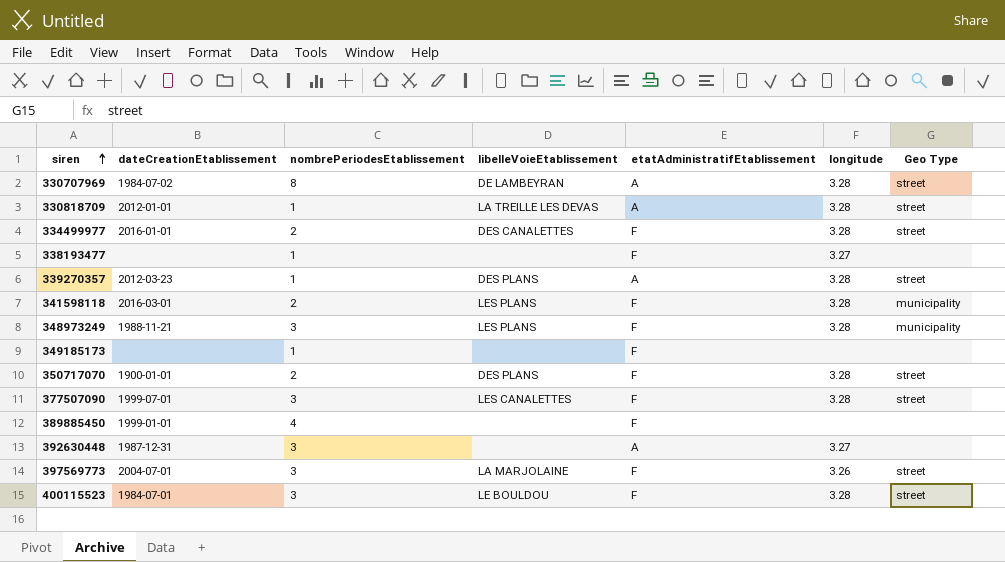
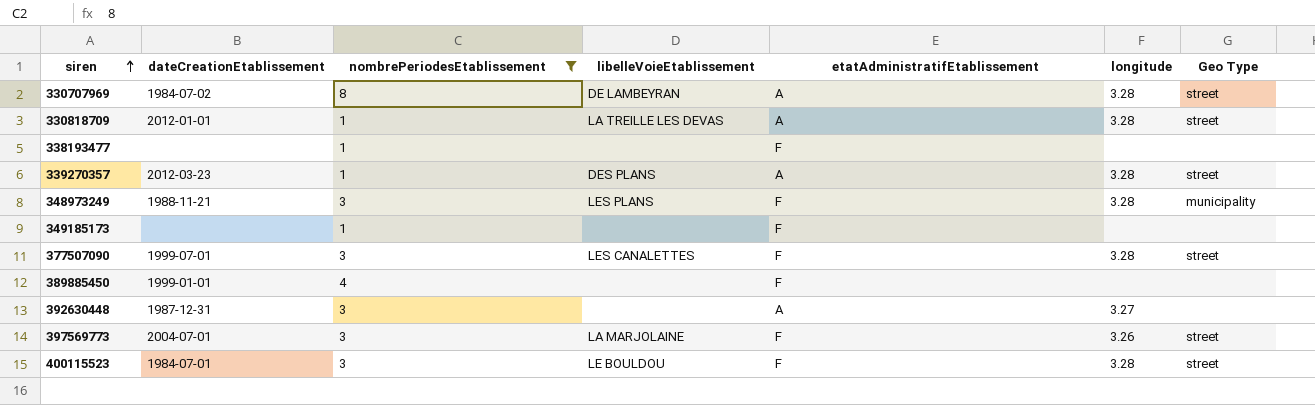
filter: none -> nombrePeriodesEtablissement != 2
338193477 | longitude: 3.27 -> none

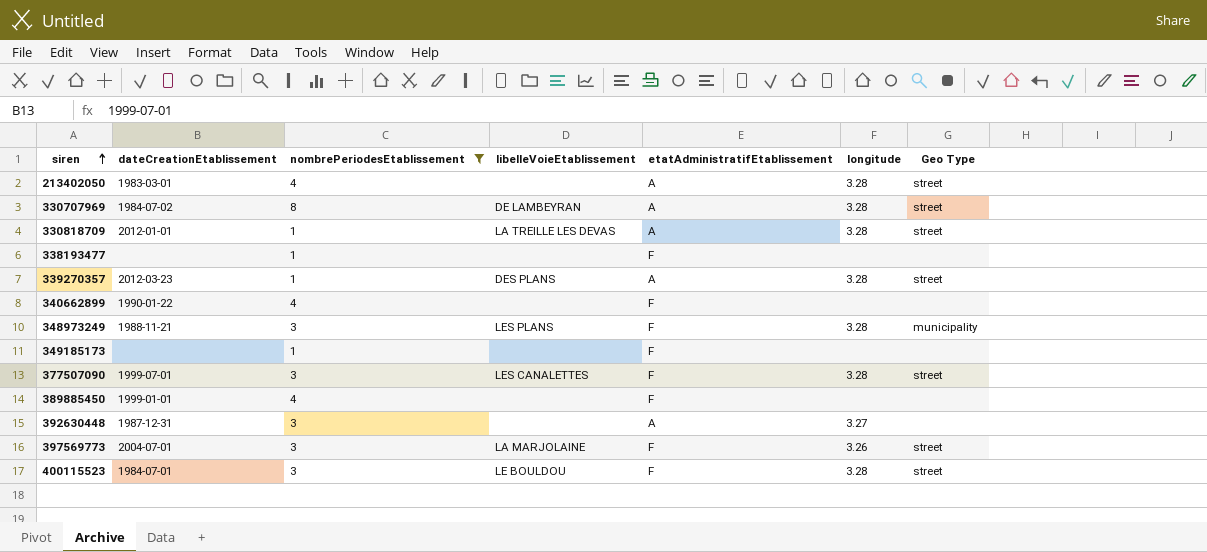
row 213402050: none -> 1983-03-01 | 4 | none | A | 3.28 | street
row 340662899: none -> 1990-01-22 | 4 | none | F | none | none

